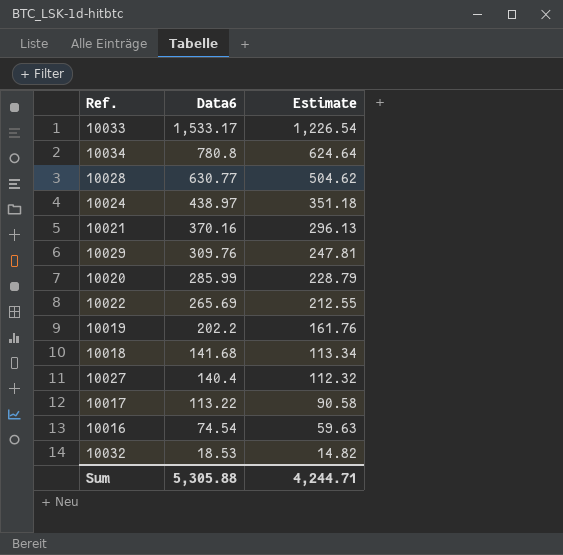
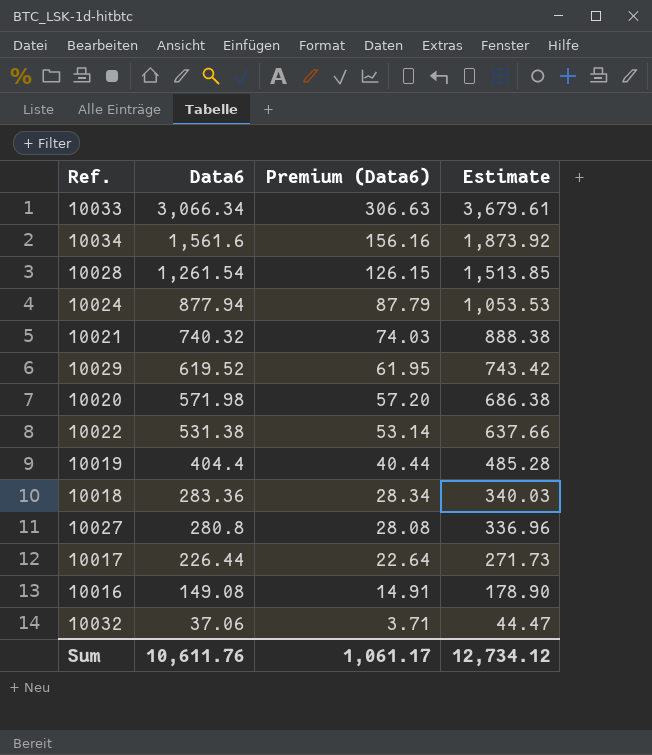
column Premium (Data6) | formula: none -> [Data6] * 0.1
column Estimate | formula: [Data6] * 0.8 -> [Data6] * 1.2
10033 | Data6: 1,533.17 -> 3,066.34
10034 | Data6: 780.8 -> 1,561.6
10028 | Data6: 630.77 -> 1,261.54
10024 | Data6: 438.97 -> 877.94
10021 | Data6: 370.16 -> 740.32
10029 | Data6: 309.76 -> 619.52
10020 | Data6: 285.99 -> 571.98
10022 | Data6: 265.69 -> 531.38
10019 | Data6: 202.2 -> 404.4
10018 | Data6: 141.68 -> 283.36
10027 | Data6: 140.4 -> 280.8
10017 | Data6: 113.22 -> 226.44
10016 | Data6: 74.54 -> 149.08
10032 | Data6: 18.53 -> 37.06
Sum | Data6: 5,305.88 -> 10,611.76
Sum | Estimate: 4,244.71 -> 12,734.12

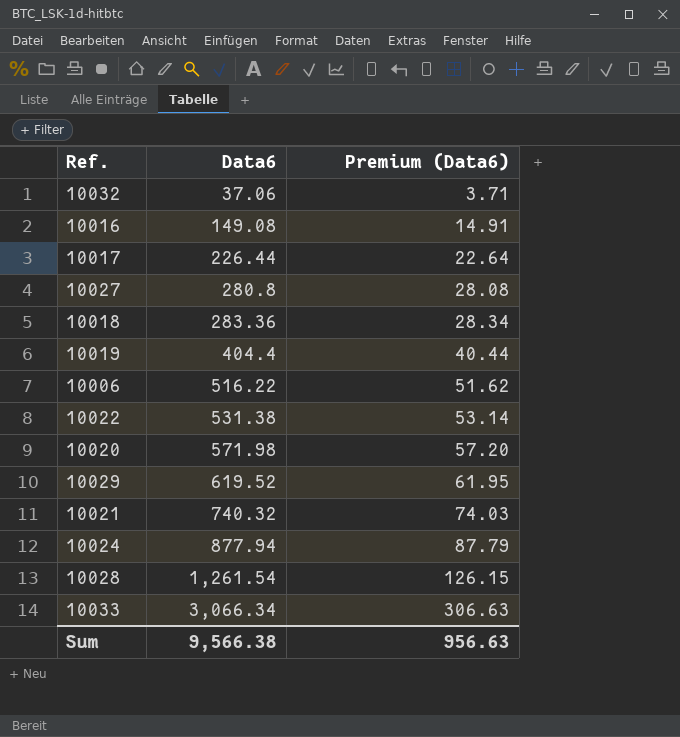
row order: Data6 descending -> Data6 ascending
column Estimate | formula: [Data6] * 1.2 -> none
row 10034: 1,561.6 | 156.16 | 1,873.92 -> none
row 10006: none -> 516.22 | 51.62
Sum | Data6: 10,611.76 -> 9,566.38
Sum | Premium (Data6): 1,061.17 -> 956.63

